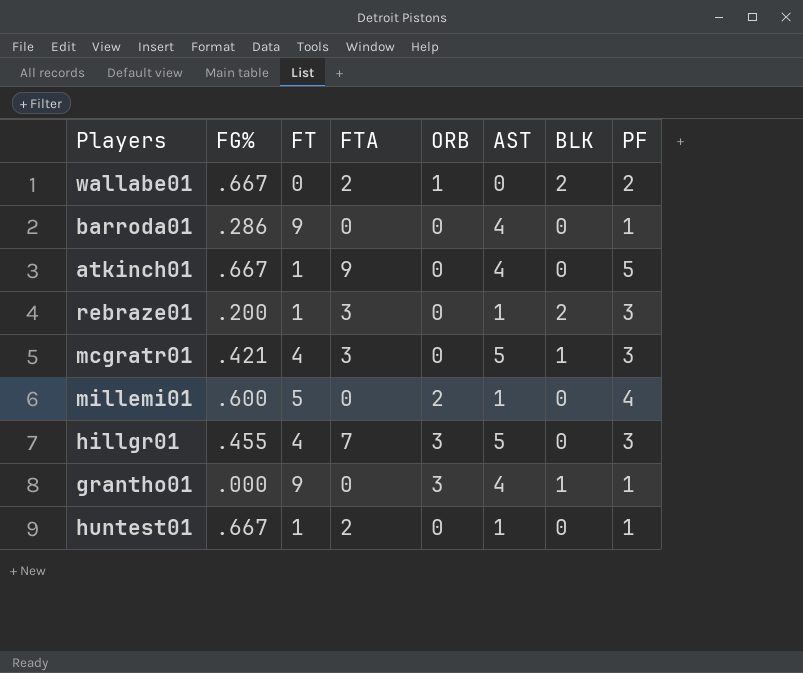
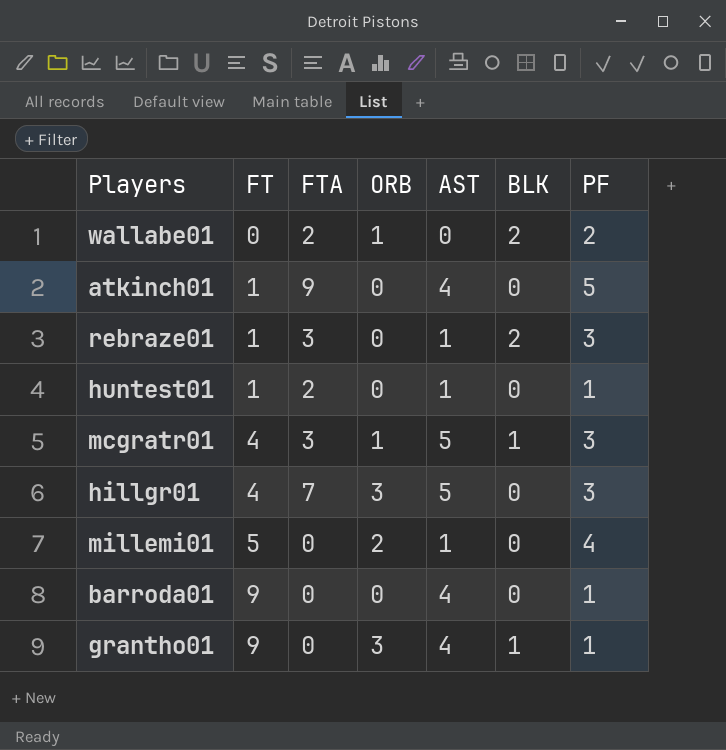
row order: none -> FT ascending
column FG% | position: 2 -> none
mcgratr01 | ORB: 0 -> 1

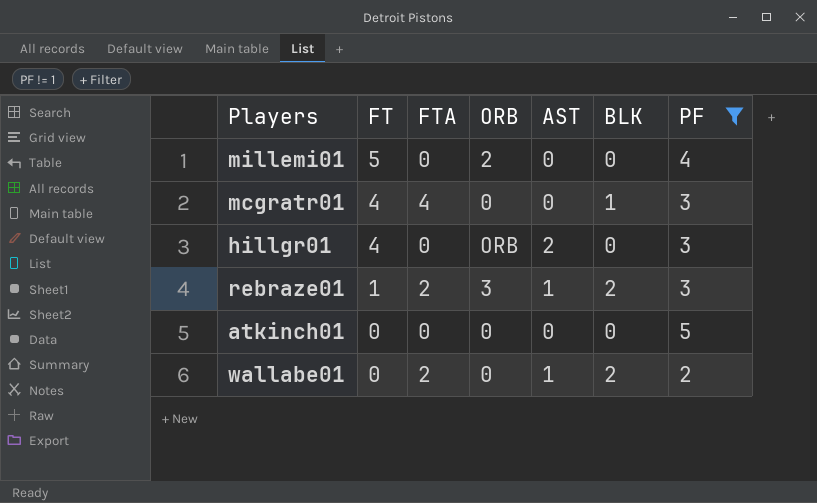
filter: none -> PF != 1
row order: FT ascending -> FT descending
millemi01 | AST: 1 -> 0
mcgratr01 | FTA: 3 -> 4
mcgratr01 | ORB: 1 -> 0
mcgratr01 | AST: 5 -> 0
hillgr01 | FTA: 7 -> 0
hillgr01 | ORB: 3 -> ORB
hillgr01 | AST: 5 -> 2
rebraze01 | FTA: 3 -> 2
rebraze01 | ORB: 0 -> 3
atkinch01 | FT: 1 -> 0
atkinch01 | FTA: 9 -> 0
atkinch01 | AST: 4 -> 0
wallabe01 | ORB: 1 -> 0
wallabe01 | AST: 0 -> 1

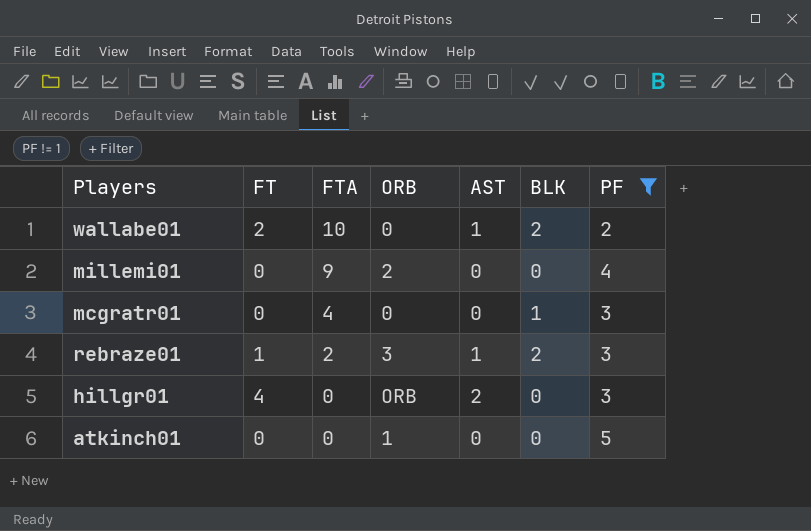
row order: FT descending -> FTA descending
wallabe01 | FT: 0 -> 2
wallabe01 | FTA: 2 -> 10
millemi01 | FT: 5 -> 0
millemi01 | FTA: 0 -> 9
mcgratr01 | FT: 4 -> 0
atkinch01 | ORB: 0 -> 1

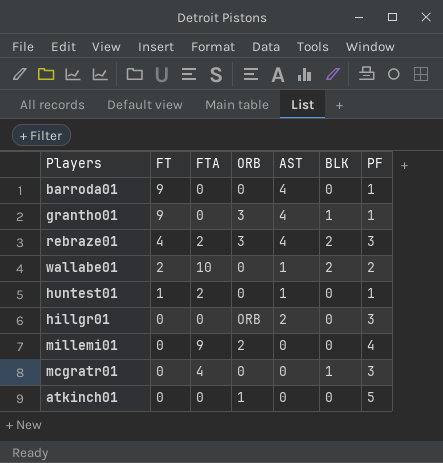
filter: PF != 1 -> none
row order: FTA descending -> FT descending
rebraze01 | FT: 1 -> 4
rebraze01 | AST: 1 -> 4
hillgr01 | FT: 4 -> 0

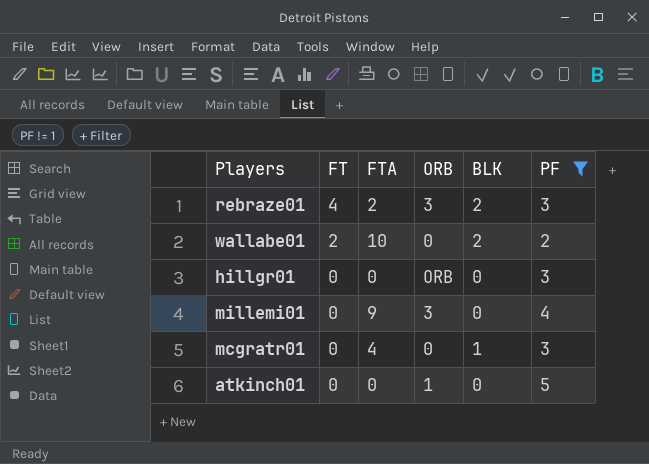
filter: none -> PF != 1
column AST | position: 5 -> none
millemi01 | ORB: 2 -> 3

